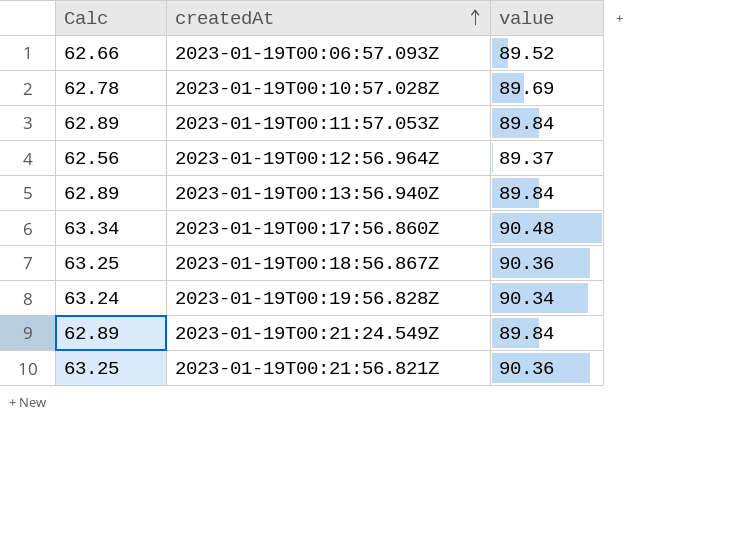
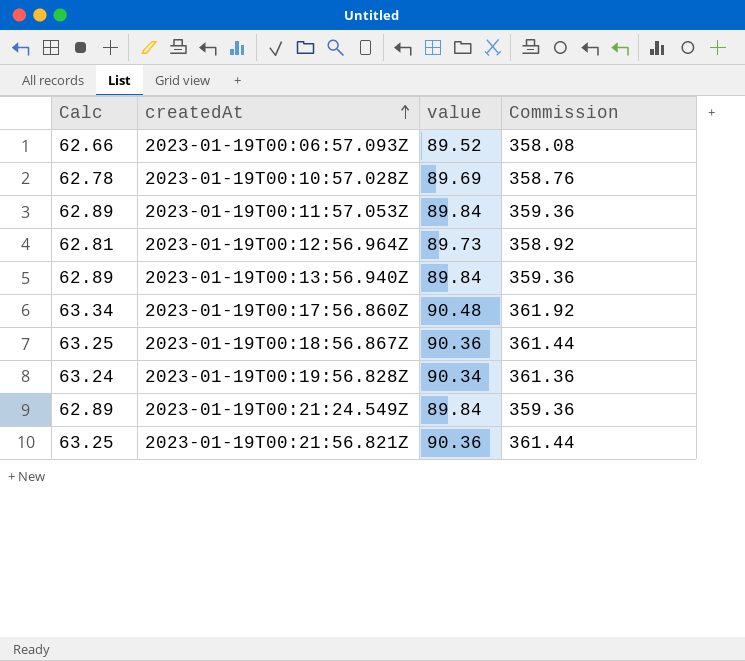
column Commission | formula: none -> [value] * 4
2023-01-19T00:12:56.964Z | Calc: 62.56 -> 62.81
2023-01-19T00:12:56.964Z | value: 89.37 -> 89.73

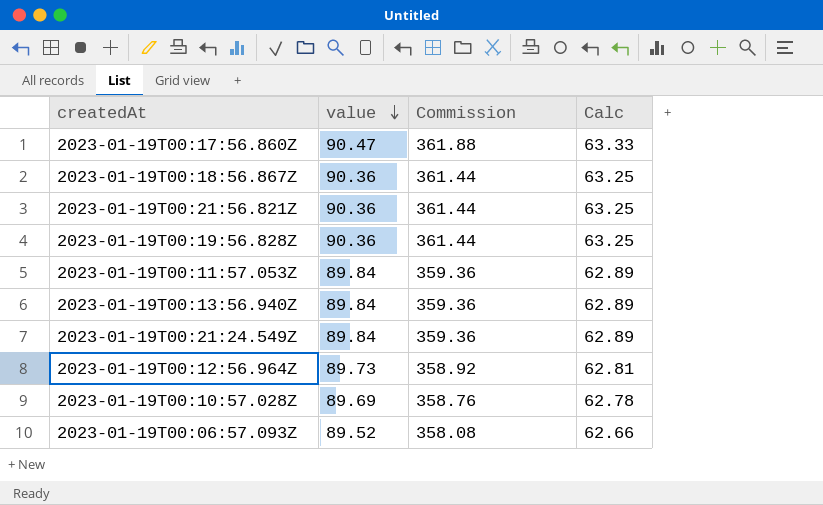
row order: createdAt ascending -> value descending
column Calc | position: 1 -> 4
2023-01-19T00:17:56.860Z | value: 90.48 -> 90.47
2023-01-19T00:17:56.860Z | Commission: 361.92 -> 361.88
2023-01-19T00:17:56.860Z | Calc: 63.34 -> 63.33
2023-01-19T00:19:56.828Z | value: 90.34 -> 90.36
2023-01-19T00:19:56.828Z | Commission: 361.36 -> 361.44
2023-01-19T00:19:56.828Z | Calc: 63.24 -> 63.25

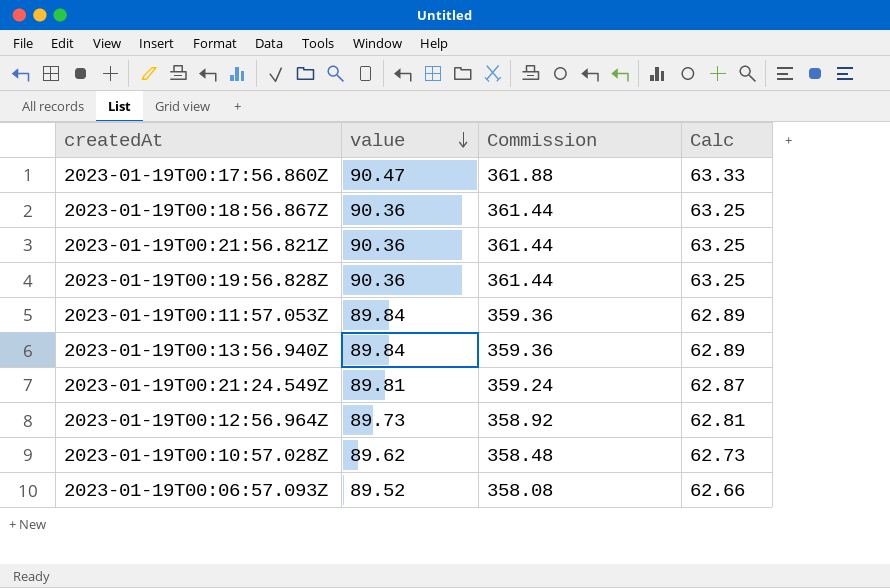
2023-01-19T00:21:24.549Z | value: 89.84 -> 89.81
2023-01-19T00:21:24.549Z | Commission: 359.36 -> 359.24
2023-01-19T00:21:24.549Z | Calc: 62.89 -> 62.87
2023-01-19T00:10:57.028Z | value: 89.69 -> 89.62
2023-01-19T00:10:57.028Z | Commission: 358.76 -> 358.48
2023-01-19T00:10:57.028Z | Calc: 62.78 -> 62.73

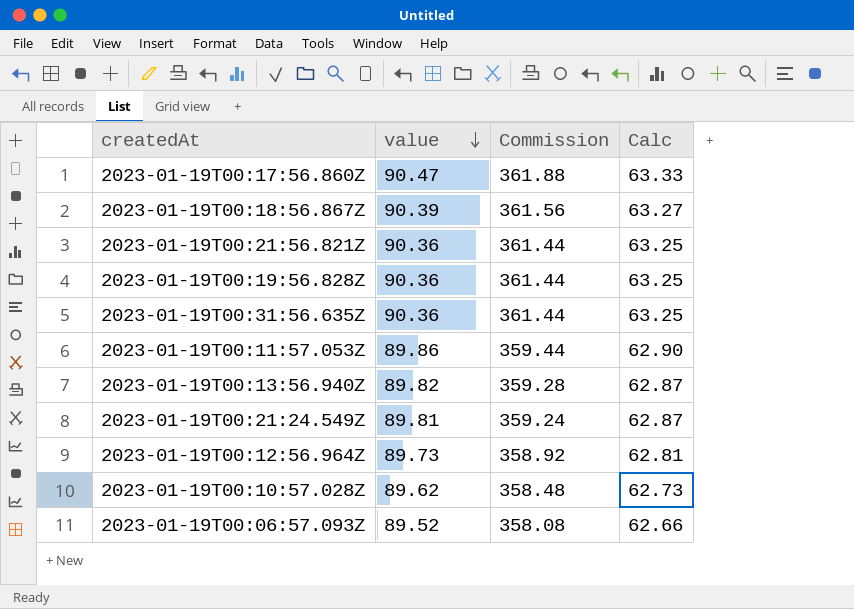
2023-01-19T00:18:56.867Z | value: 90.36 -> 90.39
2023-01-19T00:18:56.867Z | Commission: 361.44 -> 361.56
2023-01-19T00:18:56.867Z | Calc: 63.25 -> 63.27
row 2023-01-19T00:31:56.635Z: none -> 90.36 | 361.44 | 63.25
2023-01-19T00:11:57.053Z | value: 89.84 -> 89.86
2023-01-19T00:11:57.053Z | Commission: 359.36 -> 359.44
2023-01-19T00:11:57.053Z | Calc: 62.89 -> 62.90
2023-01-19T00:13:56.940Z | value: 89.84 -> 89.82
2023-01-19T00:13:56.940Z | Commission: 359.36 -> 359.28
2023-01-19T00:13:56.940Z | Calc: 62.89 -> 62.87

